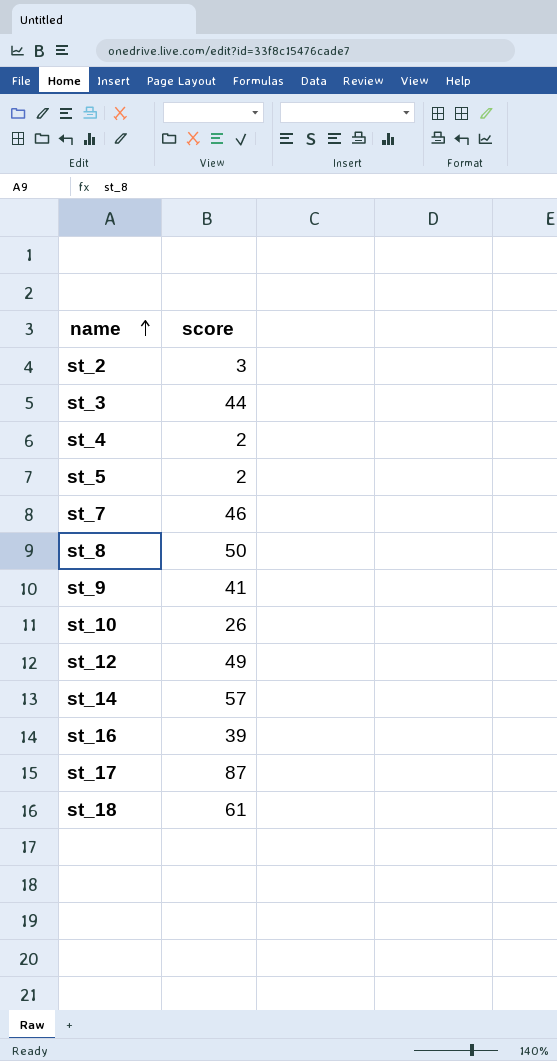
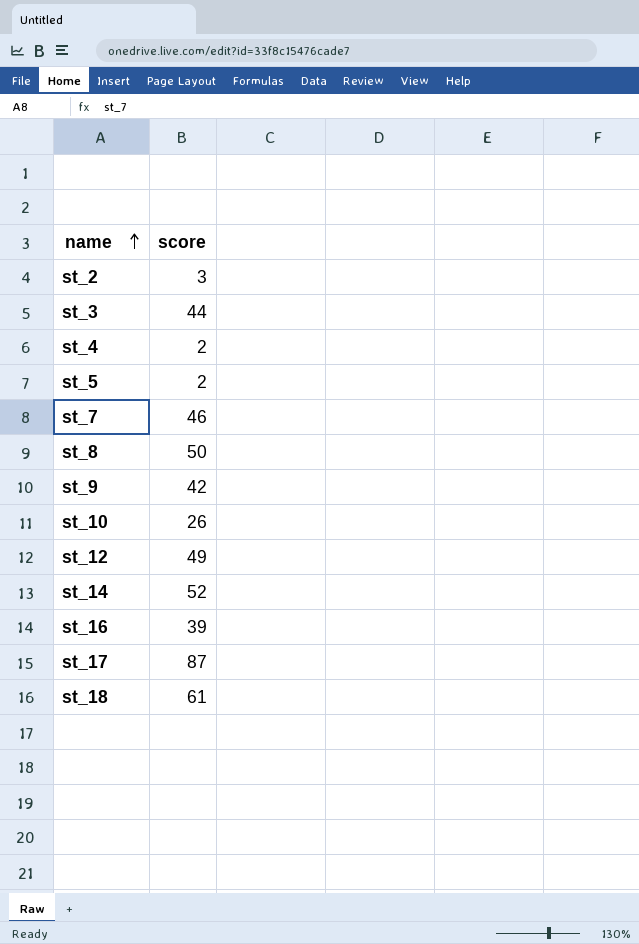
st_9 | score: 41 -> 42
st_14 | score: 57 -> 52

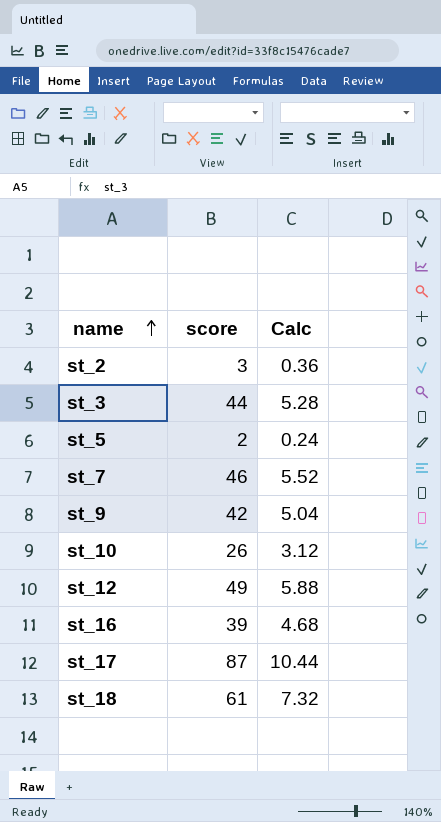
column Calc | formula: none -> [score] * 0.12
row st_4: 2 -> none
row st_8: 50 -> none
row st_14: 52 -> none

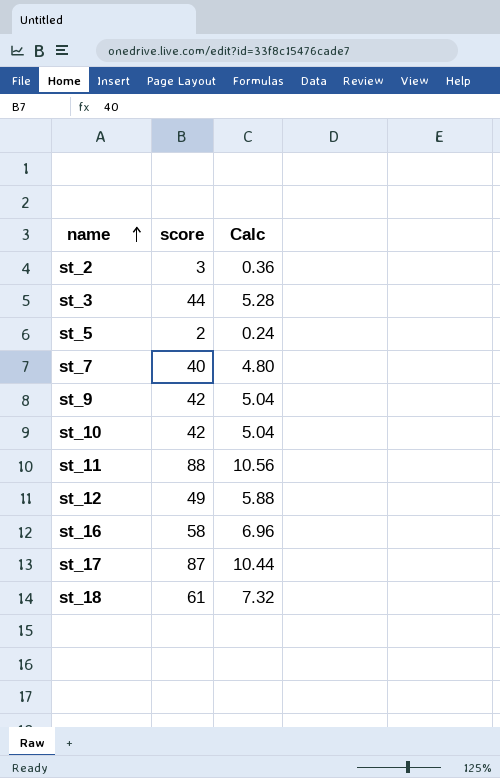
st_7 | score: 46 -> 40
st_7 | Calc: 5.52 -> 4.80
st_10 | score: 26 -> 42
st_10 | Calc: 3.12 -> 5.04
row st_11: none -> 88 | 10.56
st_16 | score: 39 -> 58
st_16 | Calc: 4.68 -> 6.96

